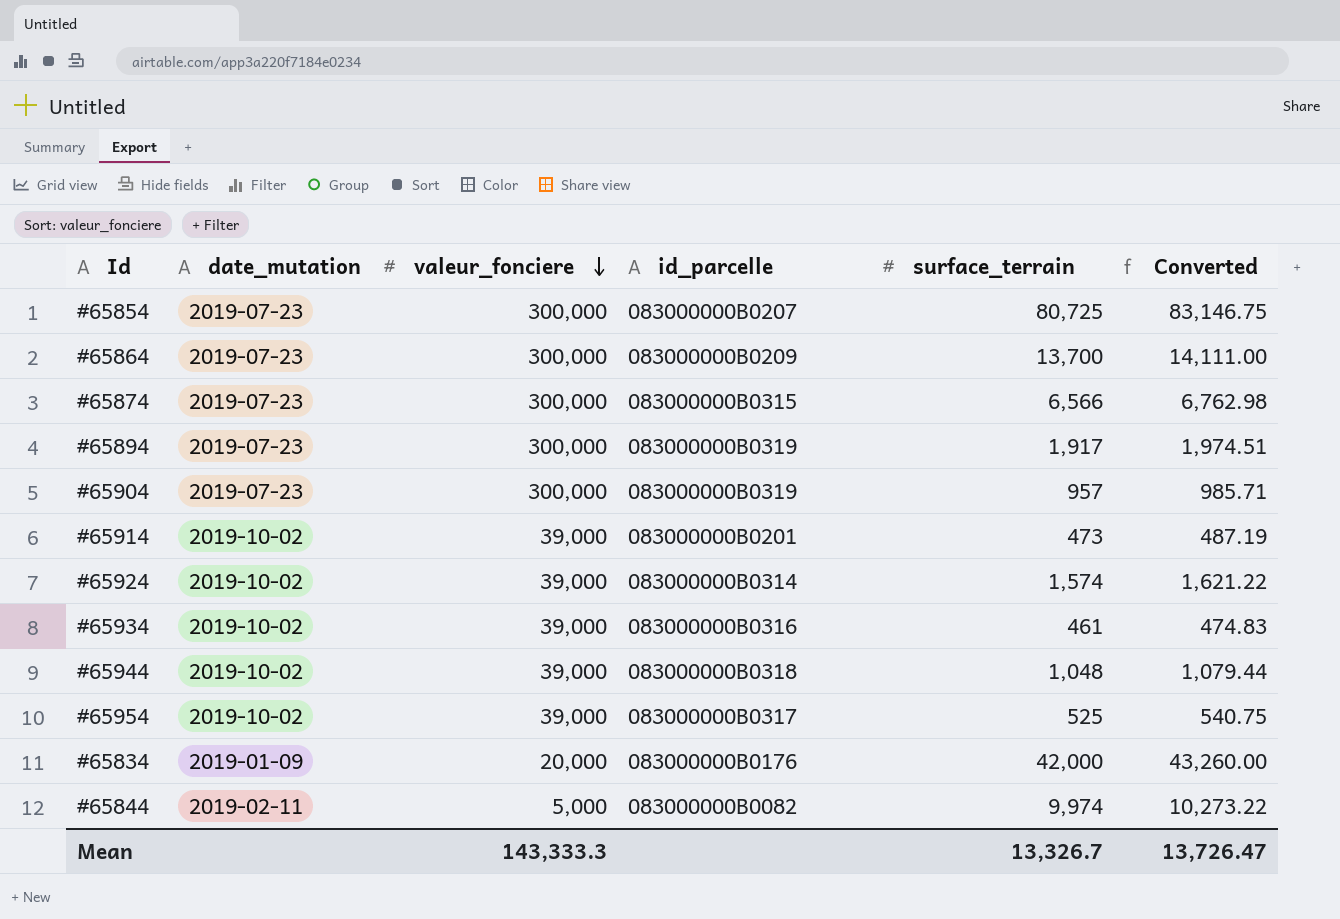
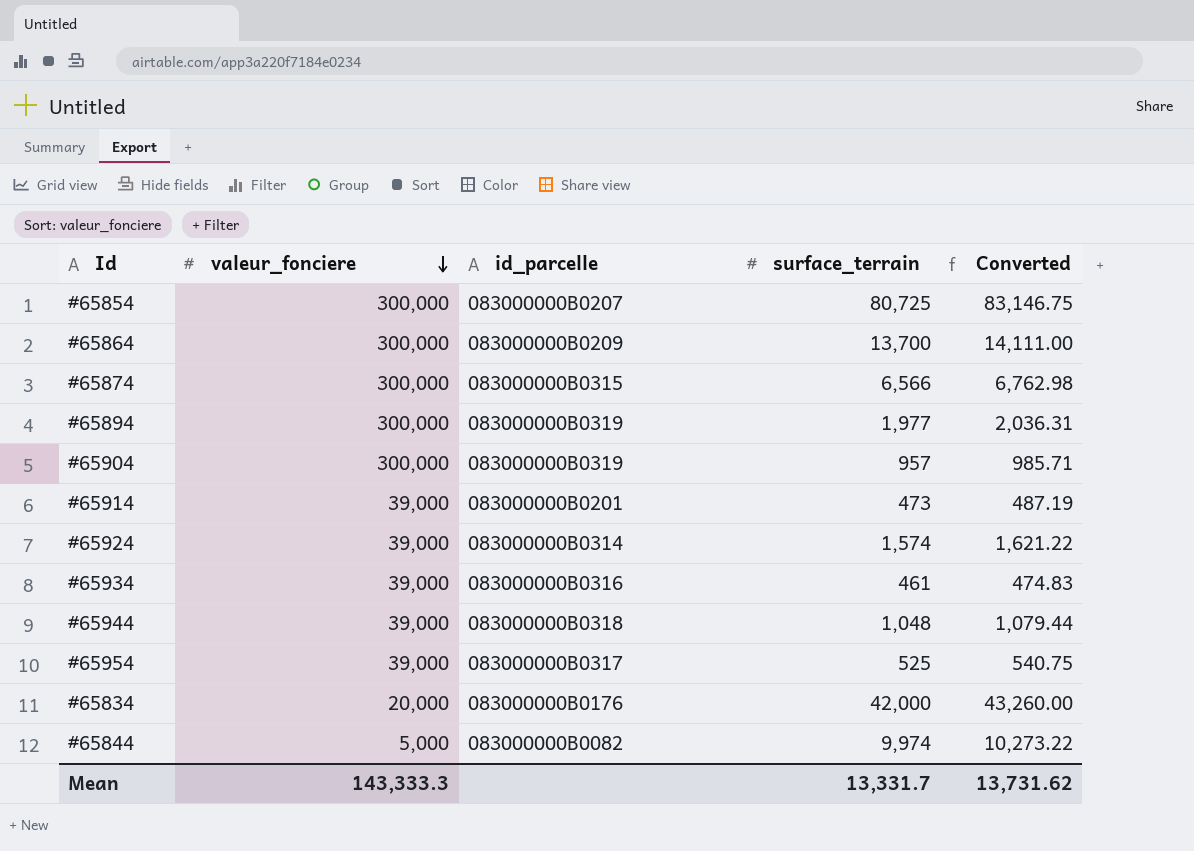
column date_mutation | position: 2 -> none
#65894 | surface_terrain: 1,917 -> 1,977
#65894 | Converted: 1,974.51 -> 2,036.31
Mean | surface_terrain: 13,326.7 -> 13,331.7
Mean | Converted: 13,726.47 -> 13,731.62

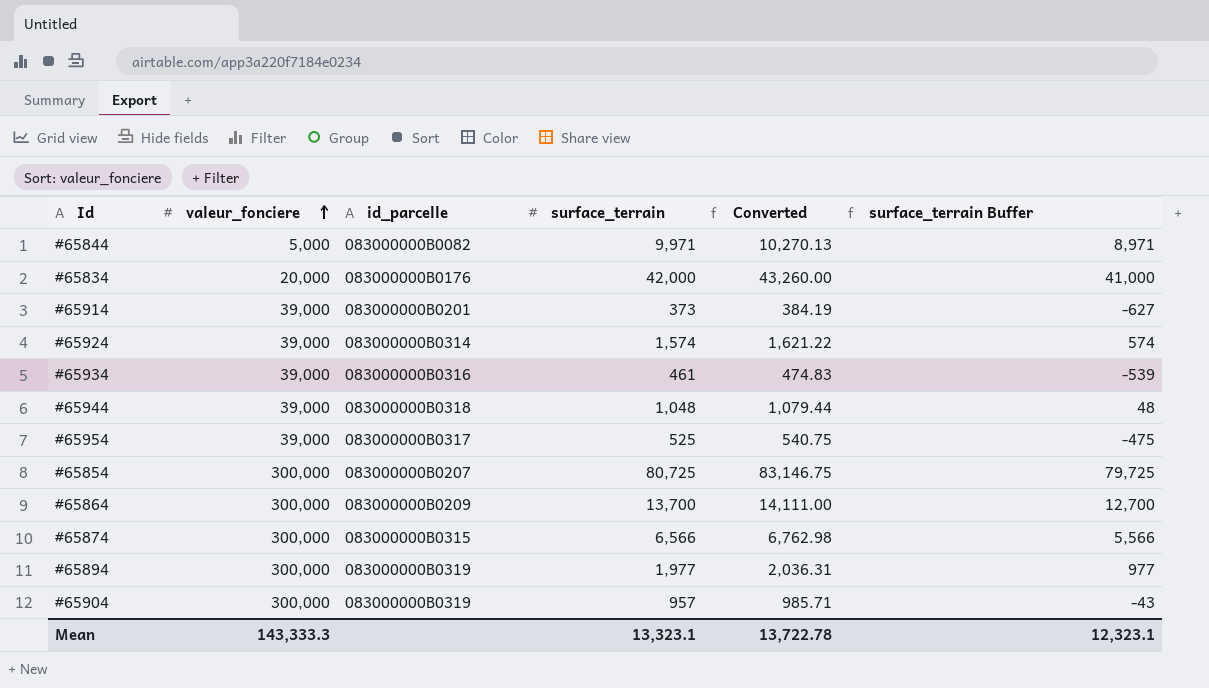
row order: valeur_fonciere descending -> valeur_fonciere ascending
column surface_terrain Buffer | formula: none -> [surface_terrain] - 1000
#65844 | surface_terrain: 9,974 -> 9,971
#65844 | Converted: 10,273.22 -> 10,270.13
#65914 | surface_terrain: 473 -> 373
#65914 | Converted: 487.19 -> 384.19
Mean | surface_terrain: 13,331.7 -> 13,323.1
Mean | Converted: 13,731.62 -> 13,722.78

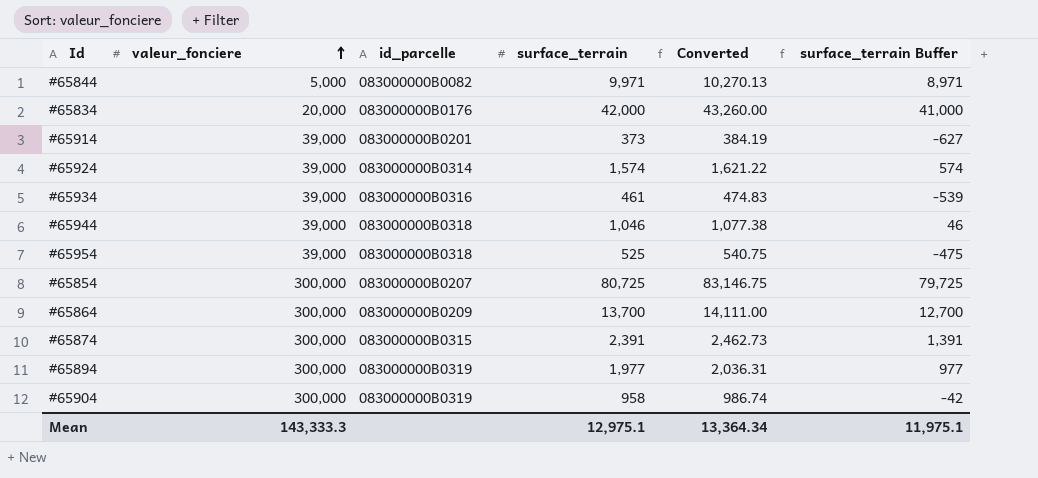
#65944 | surface_terrain: 1,048 -> 1,046
#65944 | Converted: 1,079.44 -> 1,077.38
#65944 | surface_terrain Buffer: 48 -> 46
#65954 | id_parcelle: 083000000B0317 -> 083000000B0318
#65874 | surface_terrain: 6,566 -> 2,391
#65874 | Converted: 6,762.98 -> 2,462.73
#65874 | surface_terrain Buffer: 5,566 -> 1,391
#65904 | surface_terrain: 957 -> 958
#65904 | Converted: 985.71 -> 986.74
#65904 | surface_terrain Buffer: -43 -> -42
Mean | surface_terrain: 13,323.1 -> 12,975.1
Mean | Converted: 13,722.78 -> 13,364.34
Mean | surface_terrain Buffer: 12,323.1 -> 11,975.1

